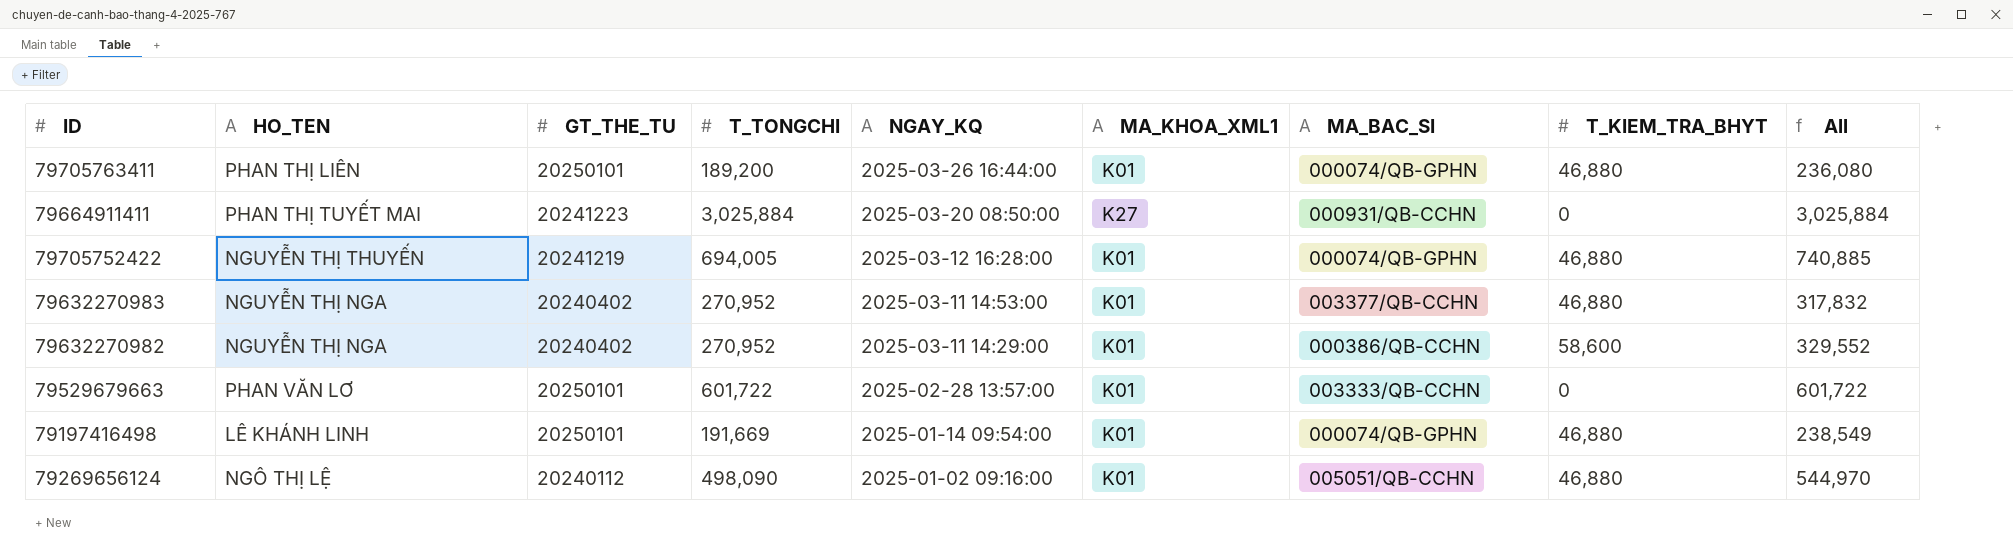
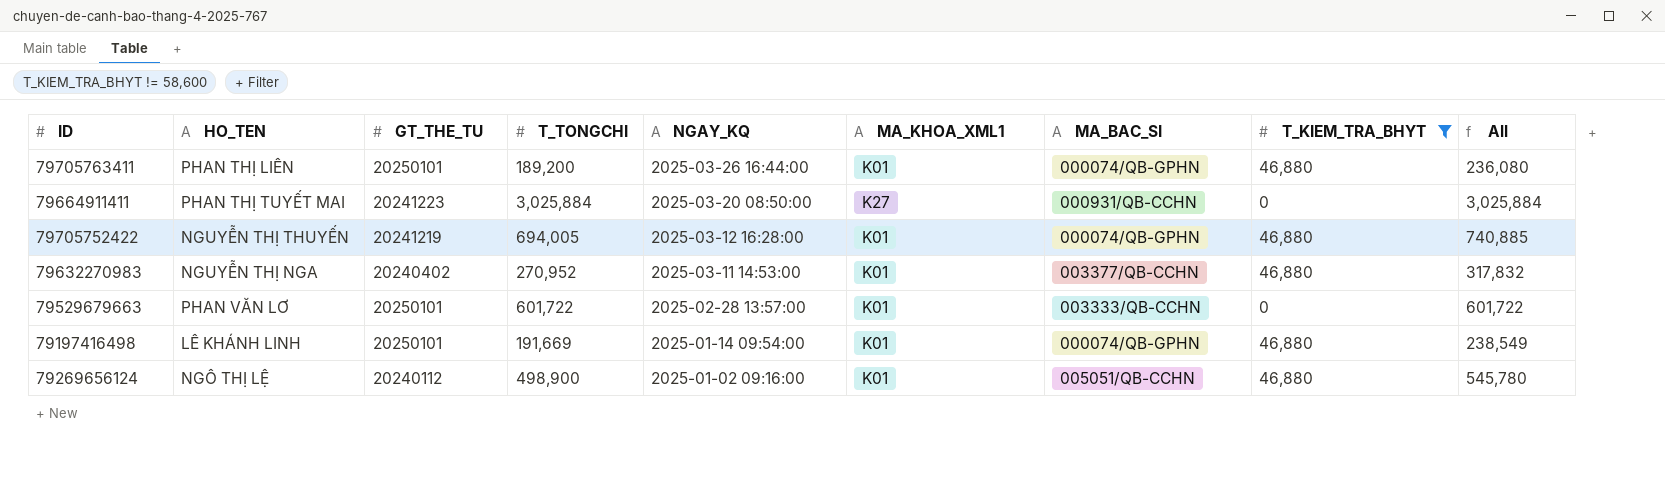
filter: none -> T_KIEM_TRA_BHYT != 58,600
79269656124 | T_TONGCHI: 498,090 -> 498,900
79269656124 | All: 544,970 -> 545,780

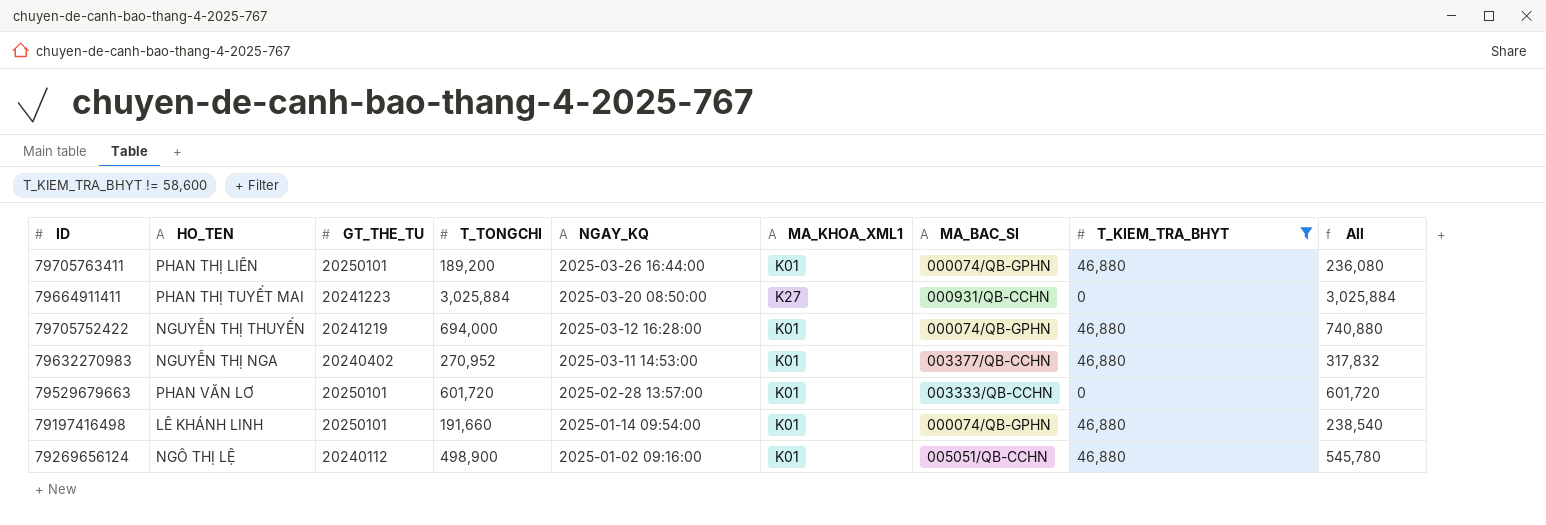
79705752422 | T_TONGCHI: 694,005 -> 694,000
79705752422 | All: 740,885 -> 740,880
79529679663 | T_TONGCHI: 601,722 -> 601,720
79529679663 | All: 601,722 -> 601,720
79197416498 | T_TONGCHI: 191,669 -> 191,660
79197416498 | All: 238,549 -> 238,540

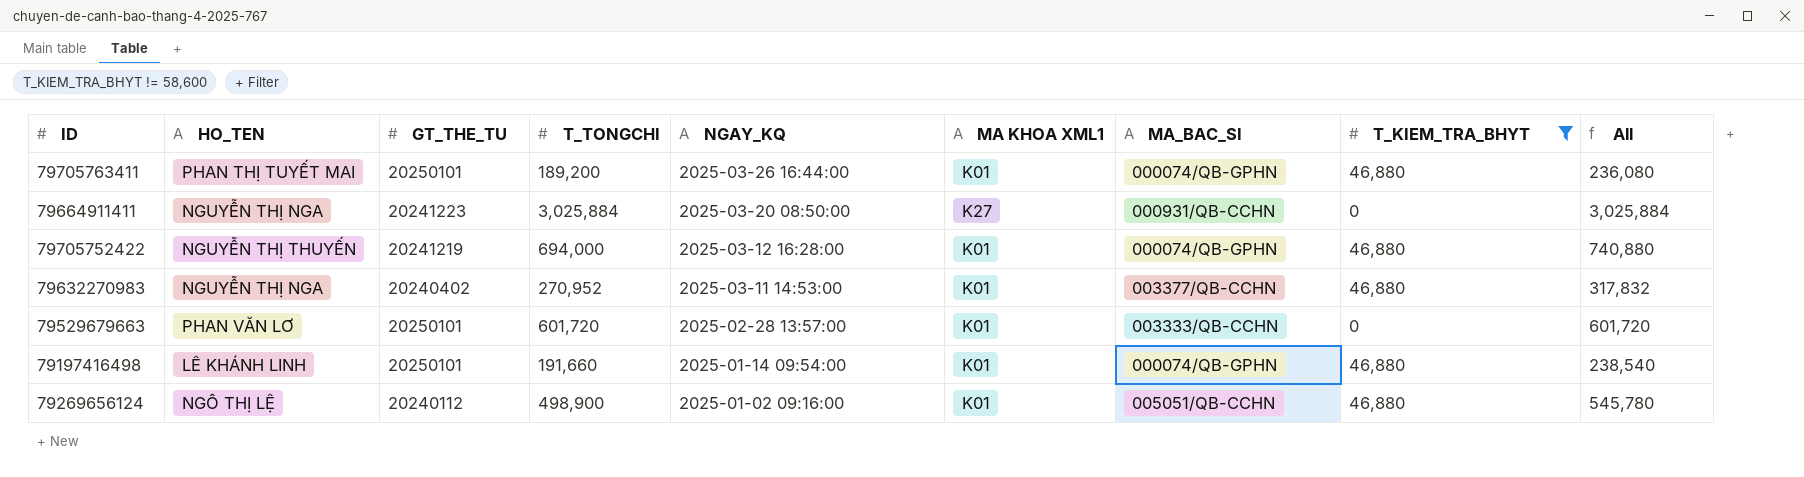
column name: MA_KHOA_XML1 -> MA KHOA XML1
79705763411 | HO_TEN: PHAN THỊ LIÊN -> PHAN THỊ TUYẾT MAI
79664911411 | HO_TEN: PHAN THỊ TUYẾT MAI -> NGUYỄN THỊ NGA

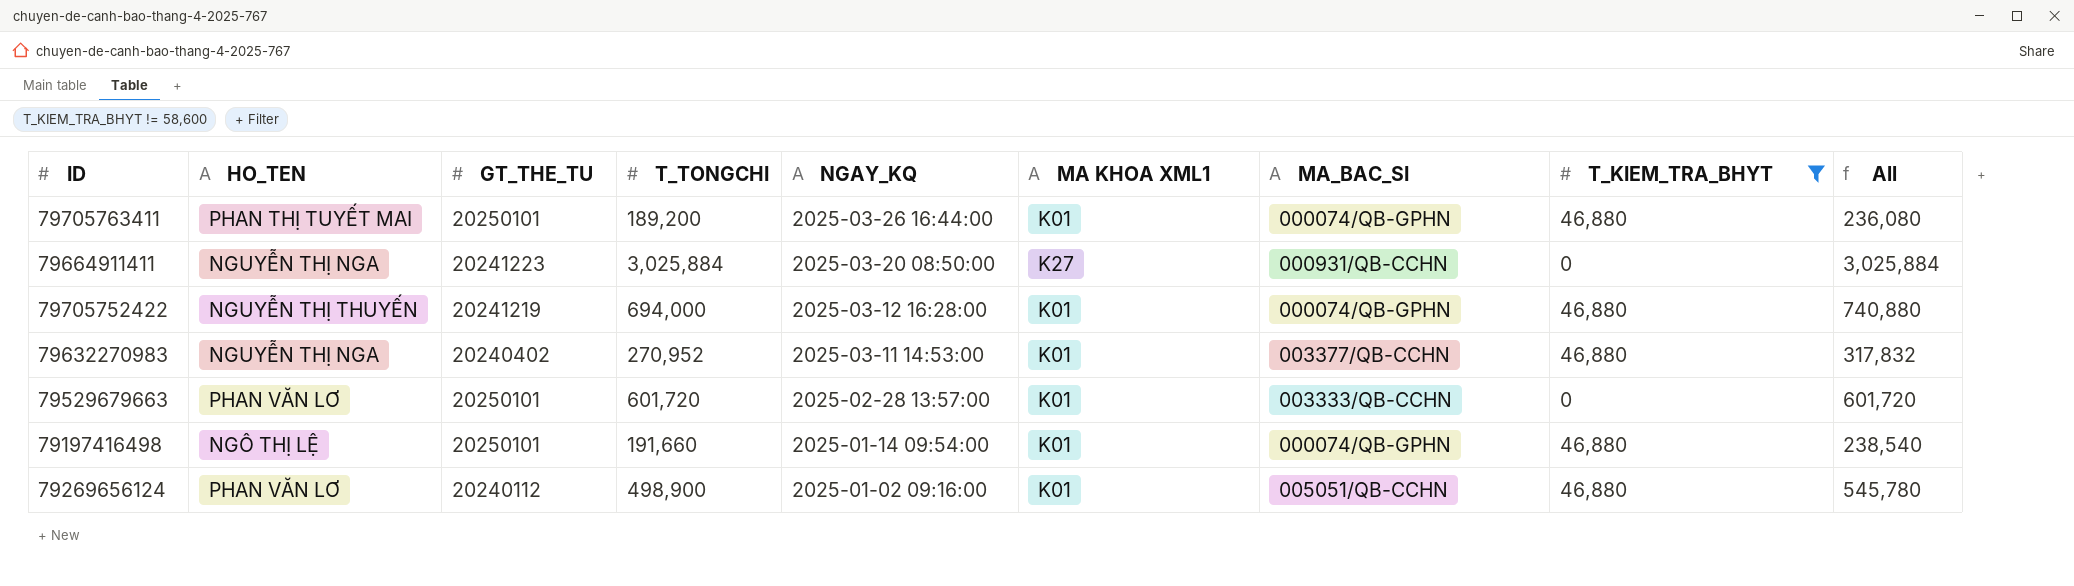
79197416498 | HO_TEN: LÊ KHÁNH LINH -> NGÔ THỊ LỆ
79269656124 | HO_TEN: NGÔ THỊ LỆ -> PHAN VĂN LƠ

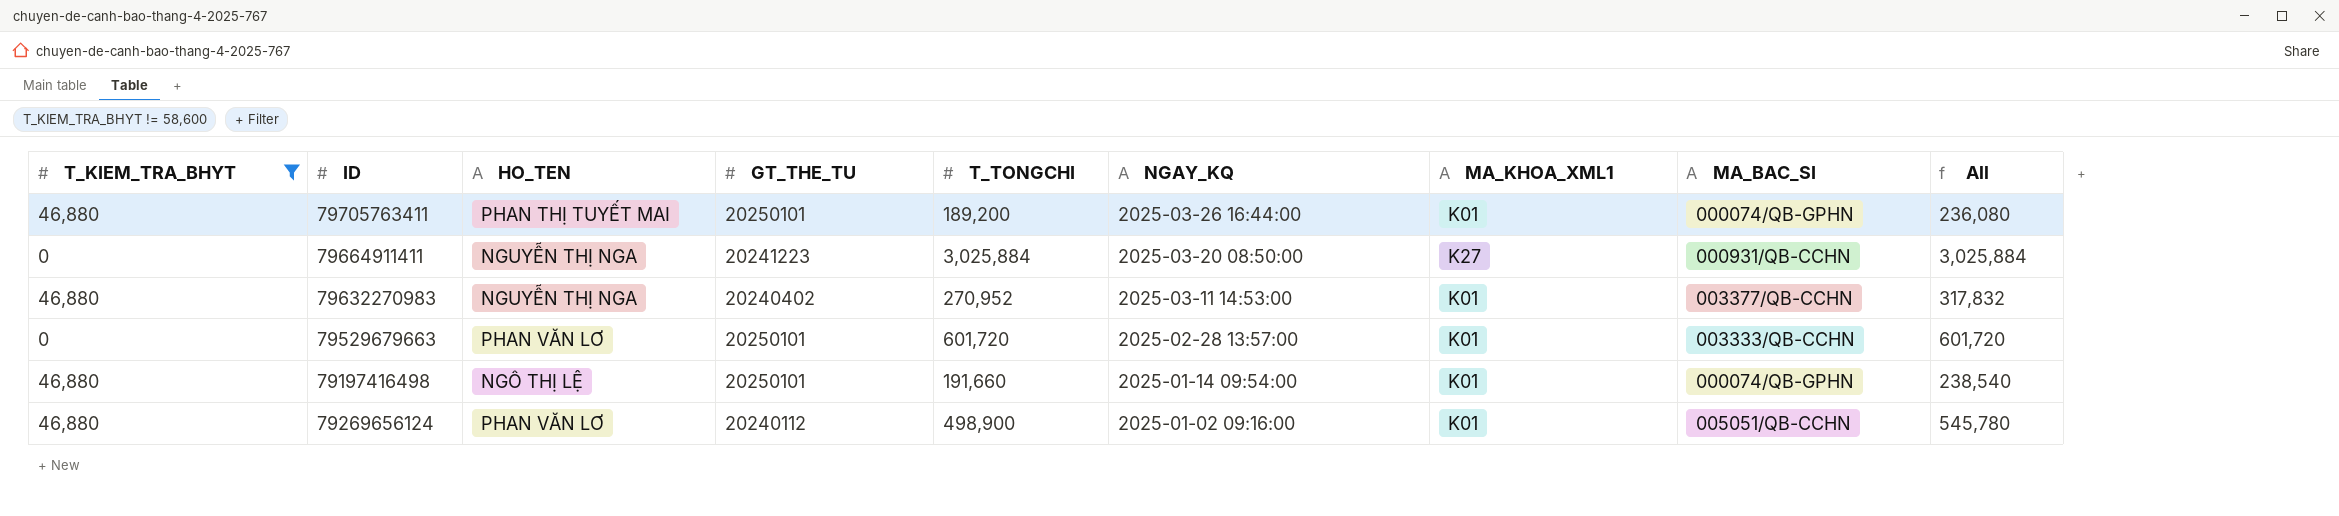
column T_KIEM_TRA_BHYT | position: 8 -> 1
column name: MA KHOA XML1 -> MA_KHOA_XML1
row 79705752422: NGUYỄN THỊ THUYẾN | 20241219 | 694,000 | 2025-03-12 16:28:00 | K01 | 000074/QB-GPHN | 46,880 | 740,880 -> none

